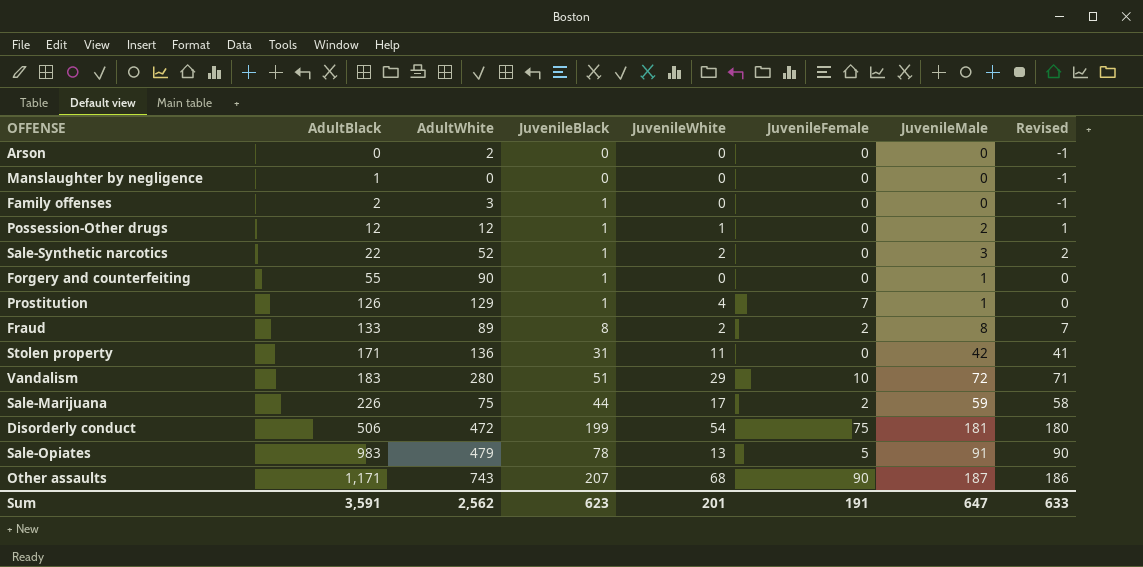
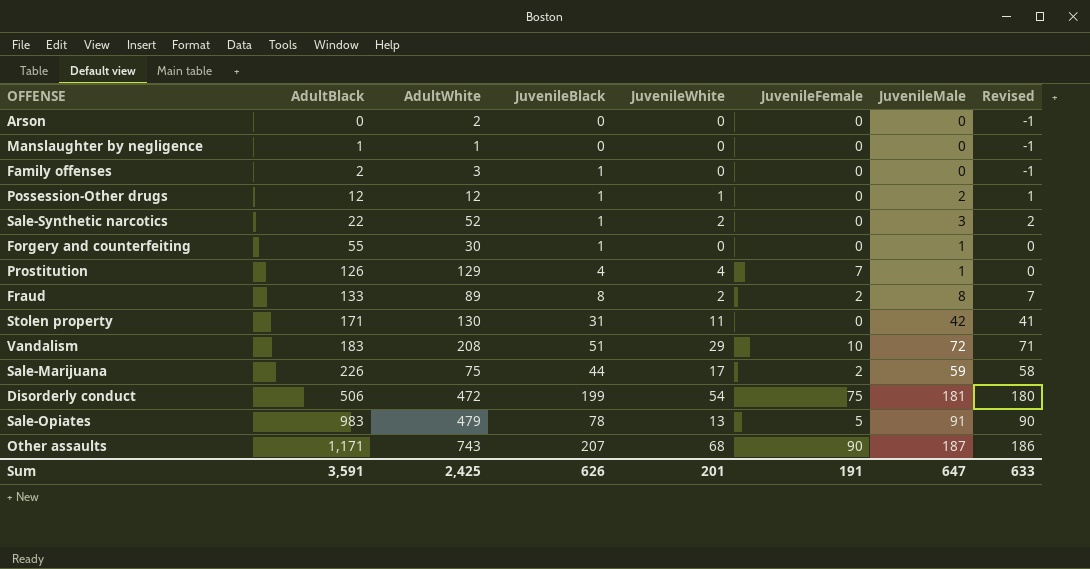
Manslaughter by negligence | AdultWhite: 0 -> 1
Forgery and counterfeiting | AdultWhite: 90 -> 30
Prostitution | JuvenileBlack: 1 -> 4
Stolen property | AdultWhite: 136 -> 130
Vandalism | AdultWhite: 280 -> 208
Sum | AdultWhite: 2,562 -> 2,425
Sum | JuvenileBlack: 623 -> 626

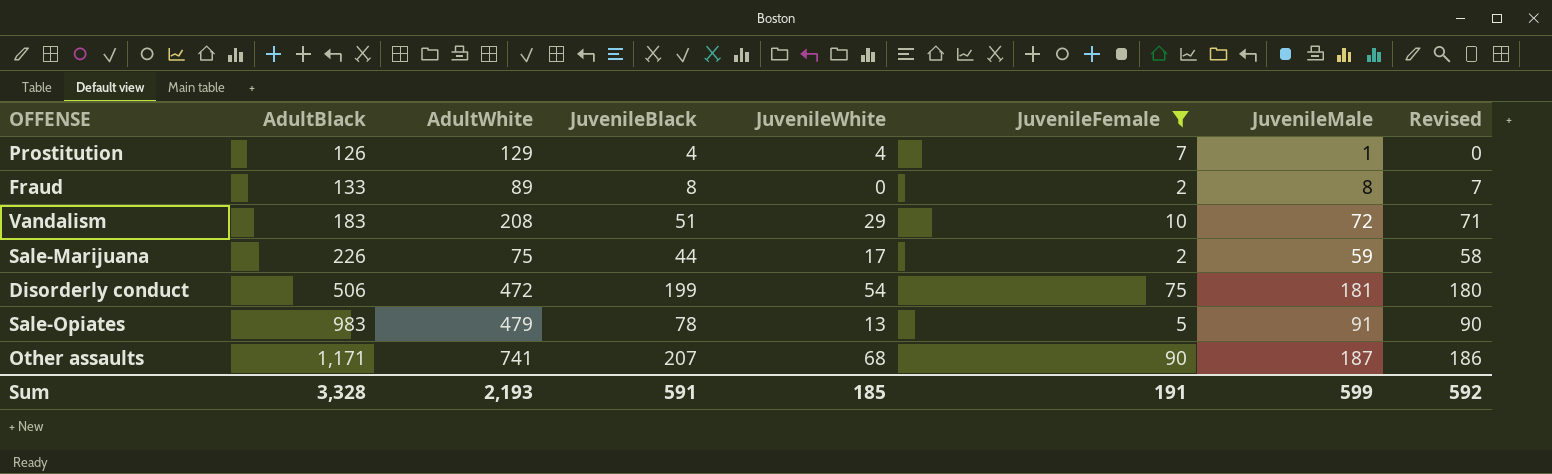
filter: none -> JuvenileFemale != 0
Fraud | JuvenileWhite: 2 -> 0
Other assaults | AdultWhite: 743 -> 741
Sum | AdultBlack: 3,591 -> 3,328
Sum | AdultWhite: 2,425 -> 2,193
Sum | JuvenileBlack: 626 -> 591
Sum | JuvenileWhite: 201 -> 185
Sum | JuvenileMale: 647 -> 599
Sum | Revised: 633 -> 592

